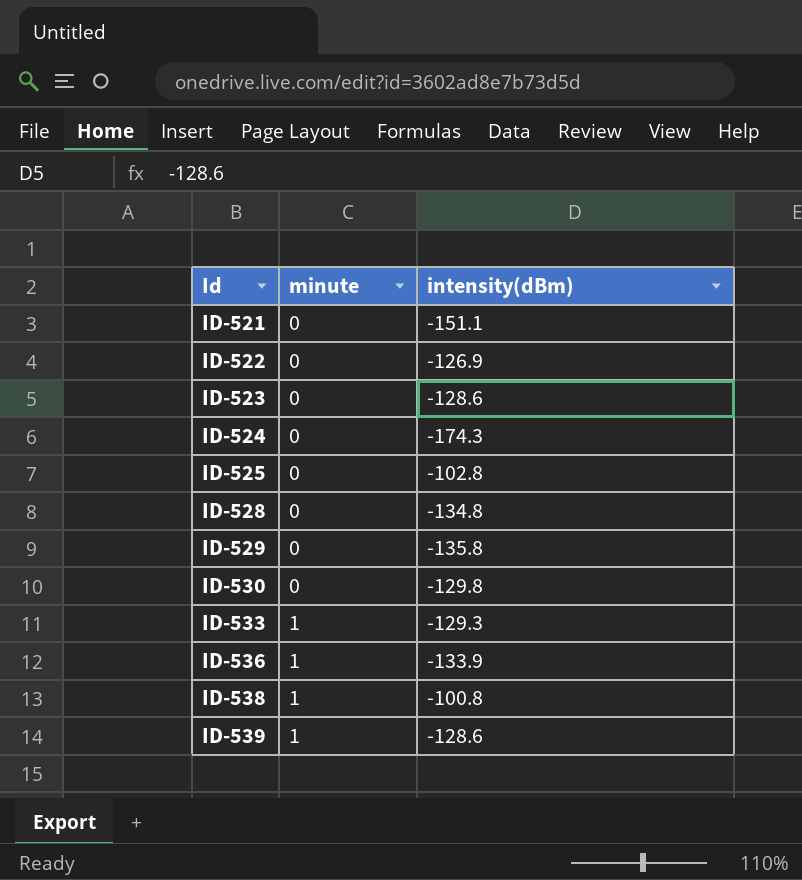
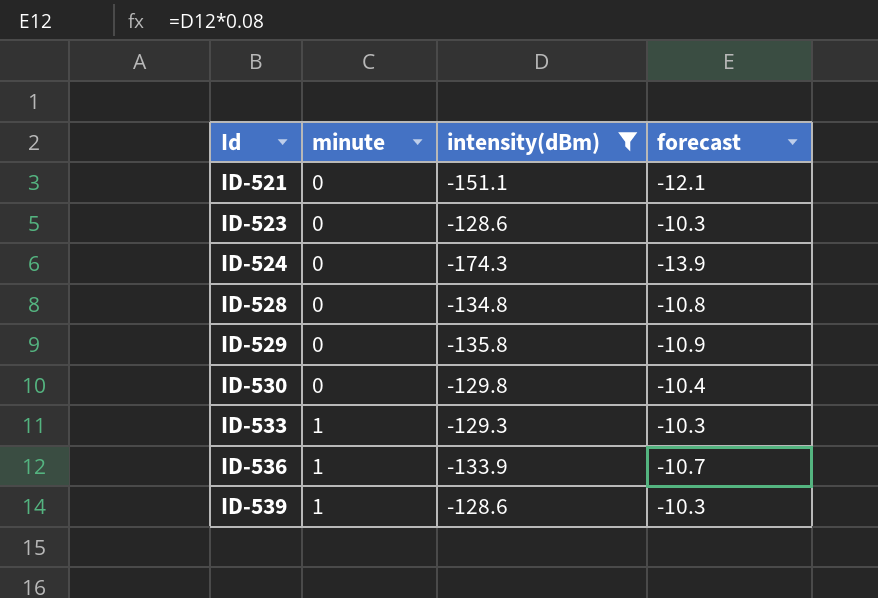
filter: none -> intensity(dBm) <= -128.6
column forecast | formula: none -> [intensity(dBm)] * 0.08

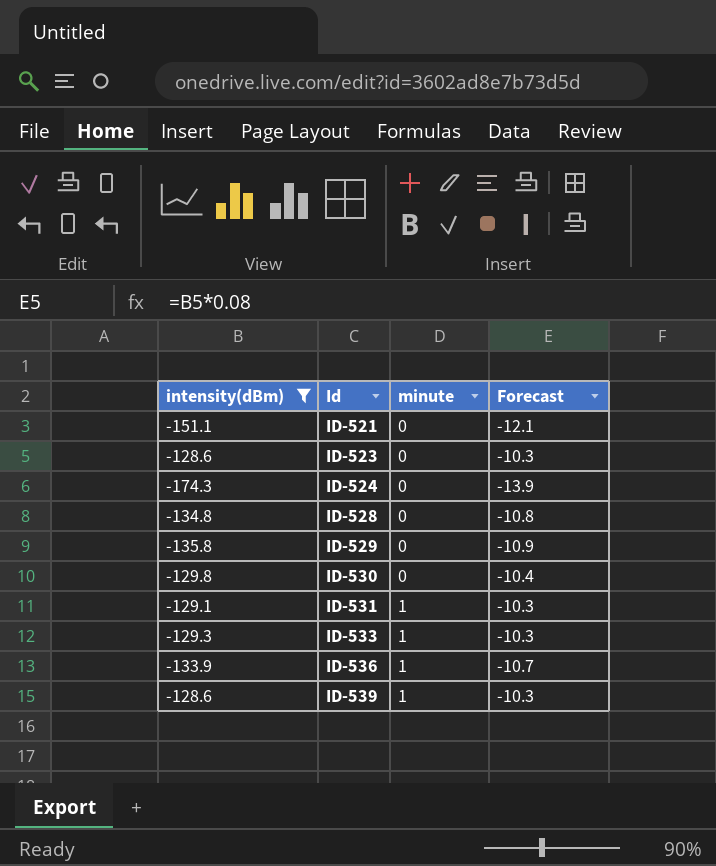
column intensity(dBm) | position: 3 -> 1
column name: forecast -> Forecast
row ID-531: none -> -129.1 | 1 | -10.3

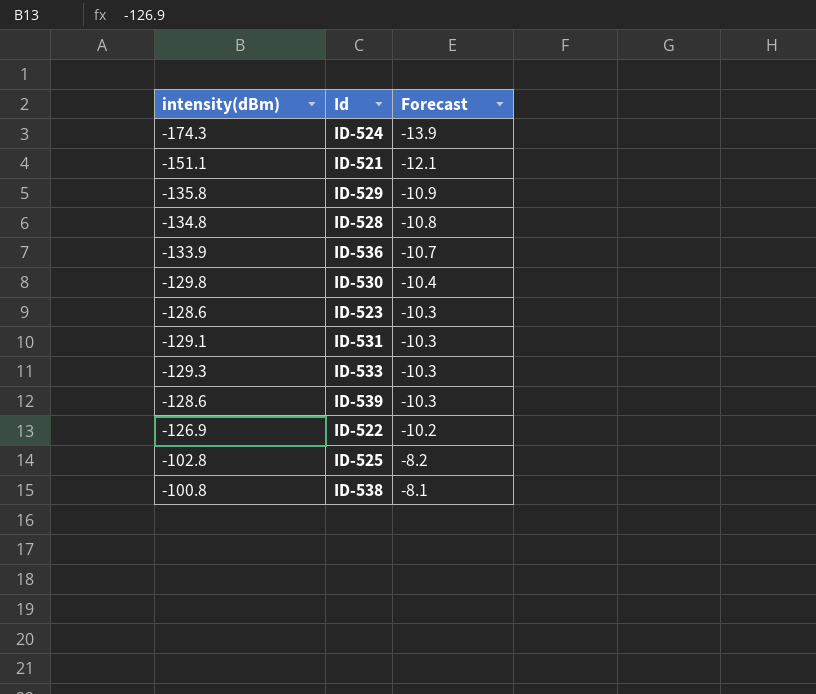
filter: intensity(dBm) <= -128.6 -> none
row order: Id ascending -> Forecast ascending
column minute | position: 3 -> none

